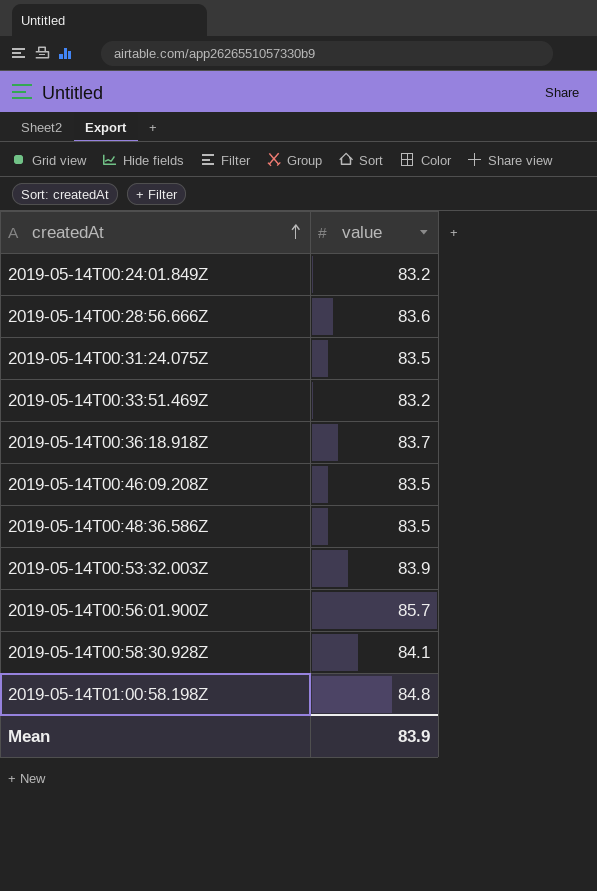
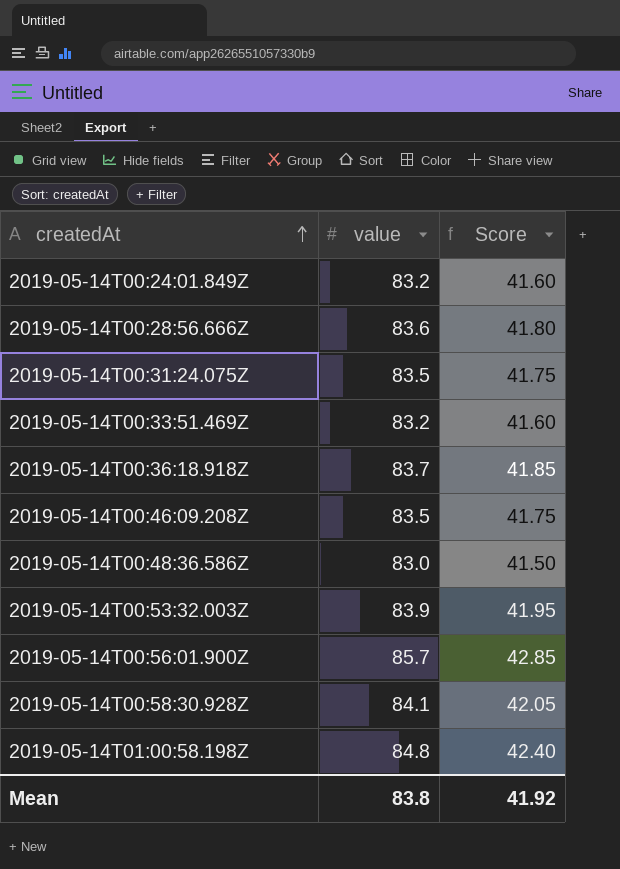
column Score | formula: none -> [value] * 0.5
2019-05-14T00:48:36.586Z | value: 83.5 -> 83.0
Mean | value: 83.9 -> 83.8

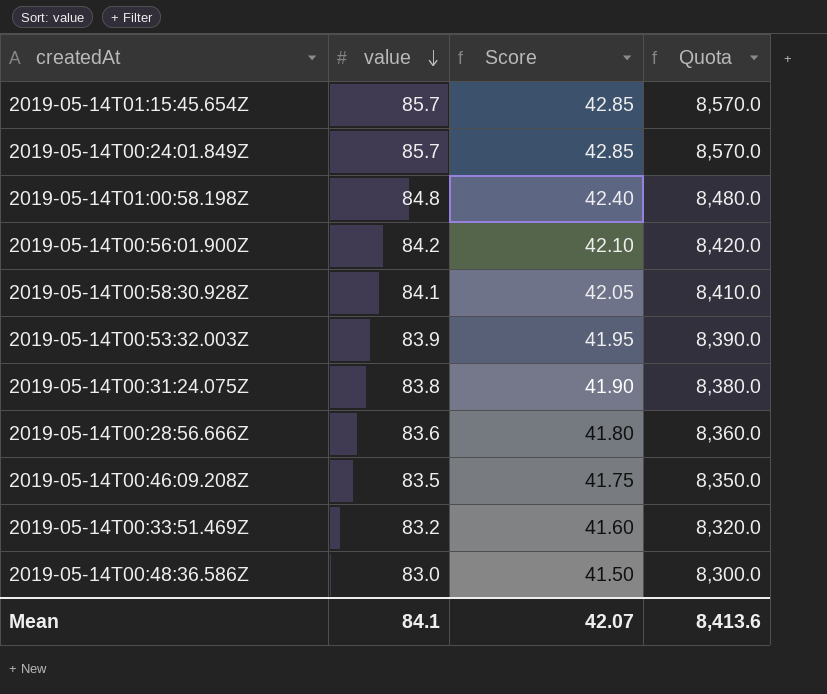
row order: createdAt ascending -> value descending
column Quota | formula: none -> [value] * 100
row 2019-05-14T00:36:18.918Z: 83.7 | 41.85 -> none
row 2019-05-14T01:15:45.654Z: none -> 85.7 | 42.85 | 8,570.0
2019-05-14T00:24:01.849Z | value: 83.2 -> 85.7
2019-05-14T00:24:01.849Z | Score: 41.60 -> 42.85
2019-05-14T00:56:01.900Z | value: 85.7 -> 84.2
2019-05-14T00:56:01.900Z | Score: 42.85 -> 42.10
2019-05-14T00:31:24.075Z | value: 83.5 -> 83.8
2019-05-14T00:31:24.075Z | Score: 41.75 -> 41.90
Mean | value: 83.8 -> 84.1
Mean | Score: 41.92 -> 42.07

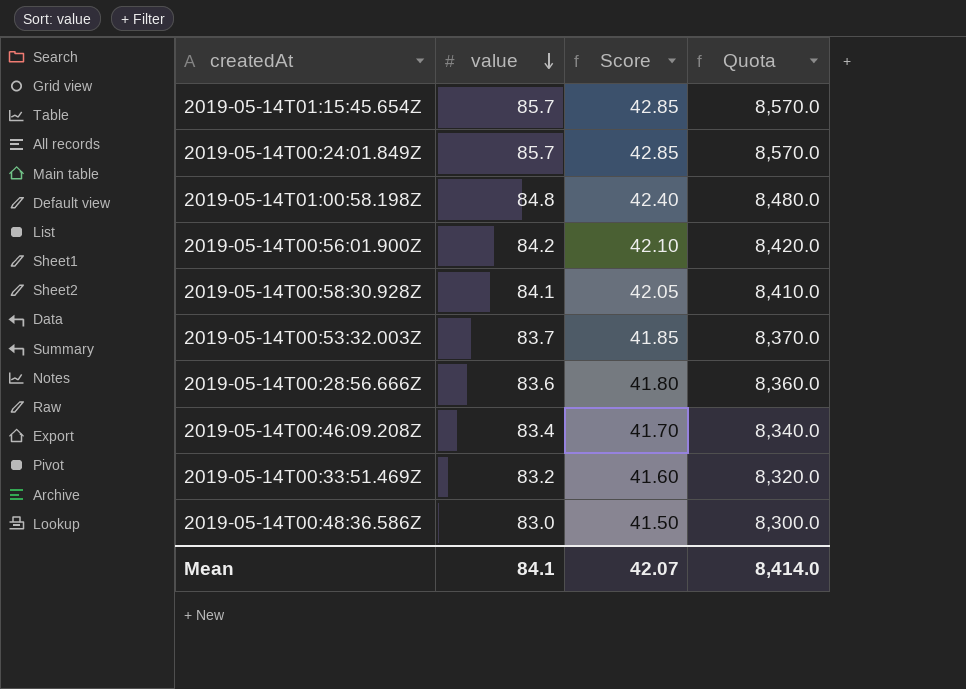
row 2019-05-14T00:31:24.075Z: 83.8 | 41.90 | 8,380.0 -> none
2019-05-14T00:53:32.003Z | value: 83.9 -> 83.7
2019-05-14T00:53:32.003Z | Score: 41.95 -> 41.85
2019-05-14T00:53:32.003Z | Quota: 8,390.0 -> 8,370.0
2019-05-14T00:46:09.208Z | value: 83.5 -> 83.4
2019-05-14T00:46:09.208Z | Score: 41.75 -> 41.70
2019-05-14T00:46:09.208Z | Quota: 8,350.0 -> 8,340.0
Mean | Quota: 8,413.6 -> 8,414.0

